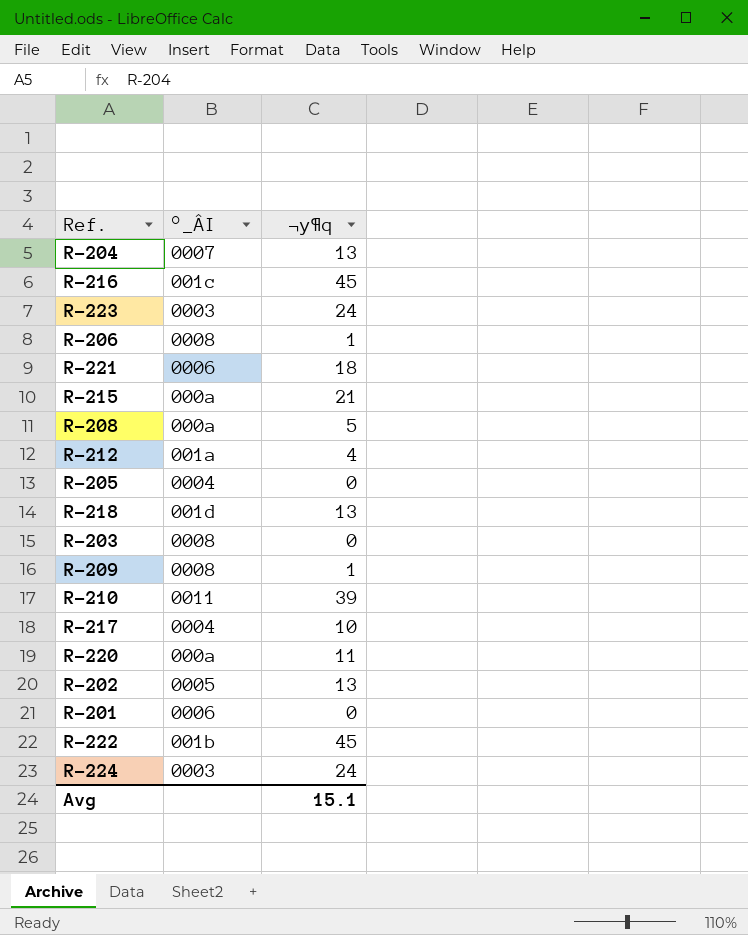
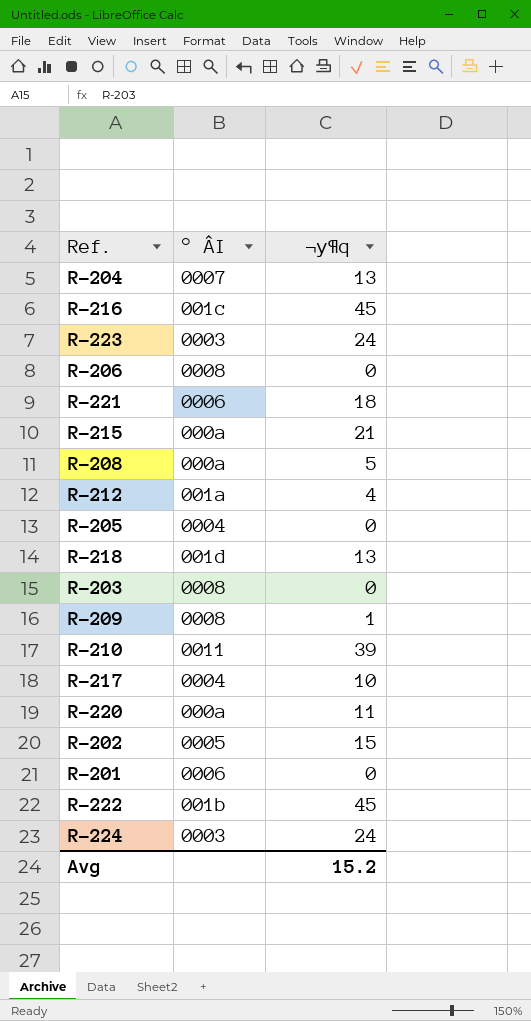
column name: °_ÂI -> ° ÂI
R-206 | ¬y¶q: 1 -> 0
R-202 | ¬y¶q: 13 -> 15
Avg | ¬y¶q: 15.1 -> 15.2

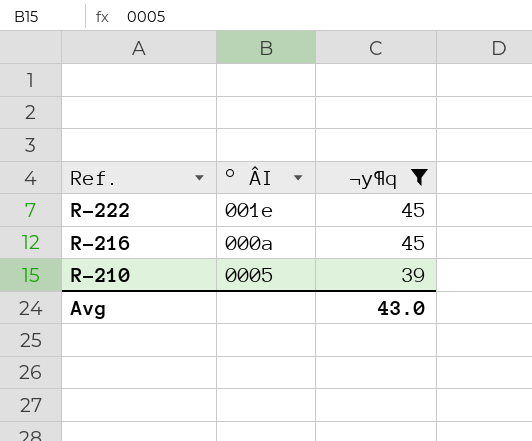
filter: none -> ¬y¶q >= 39
row order: none -> Ref. descending
R-222 | ° ÂI: 001b -> 001e
R-216 | ° ÂI: 001c -> 000a
R-210 | ° ÂI: 0011 -> 0005
Avg | ¬y¶q: 15.2 -> 43.0

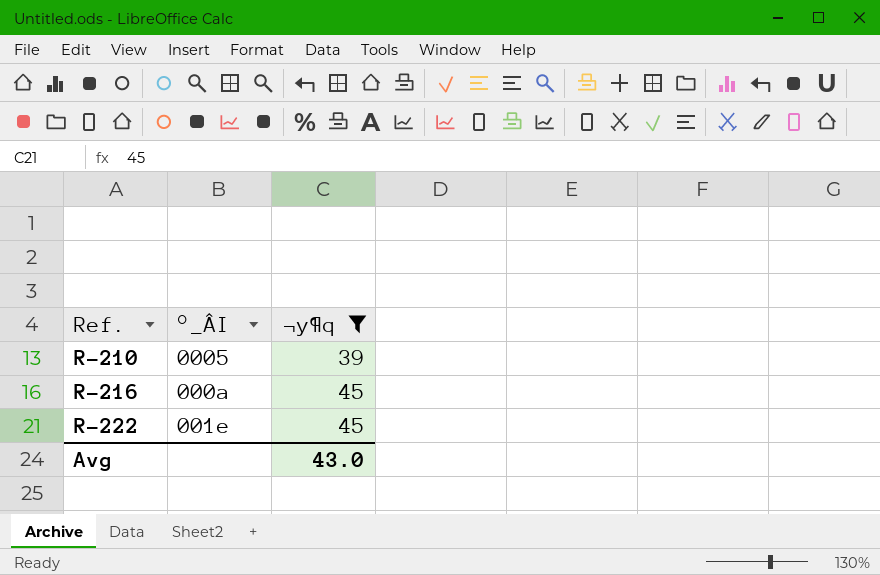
row order: Ref. descending -> Ref. ascending
column name: ° ÂI -> °_ÂI

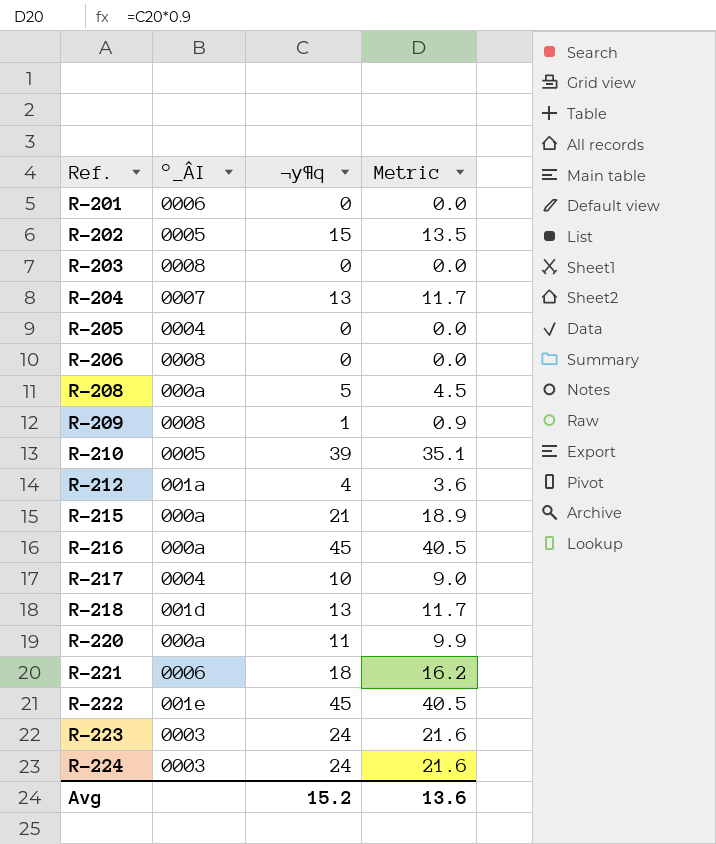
filter: ¬y¶q >= 39 -> none
column Metric | formula: none -> [¬y¶q] * 0.9
Avg | ¬y¶q: 43.0 -> 15.2

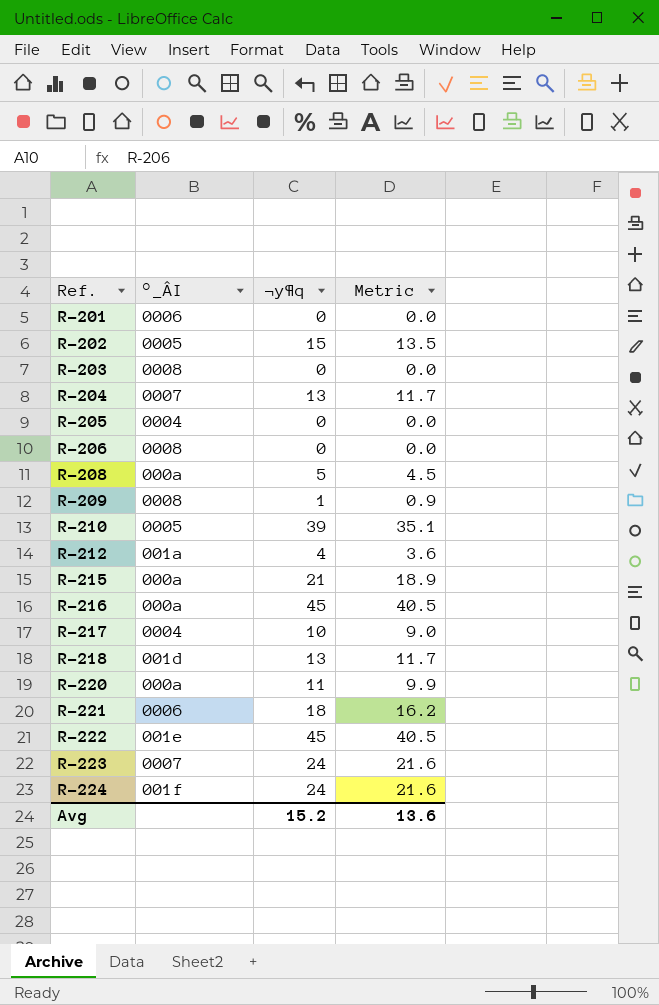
R-223 | °_ÂI: 0003 -> 0007
R-224 | °_ÂI: 0003 -> 001f

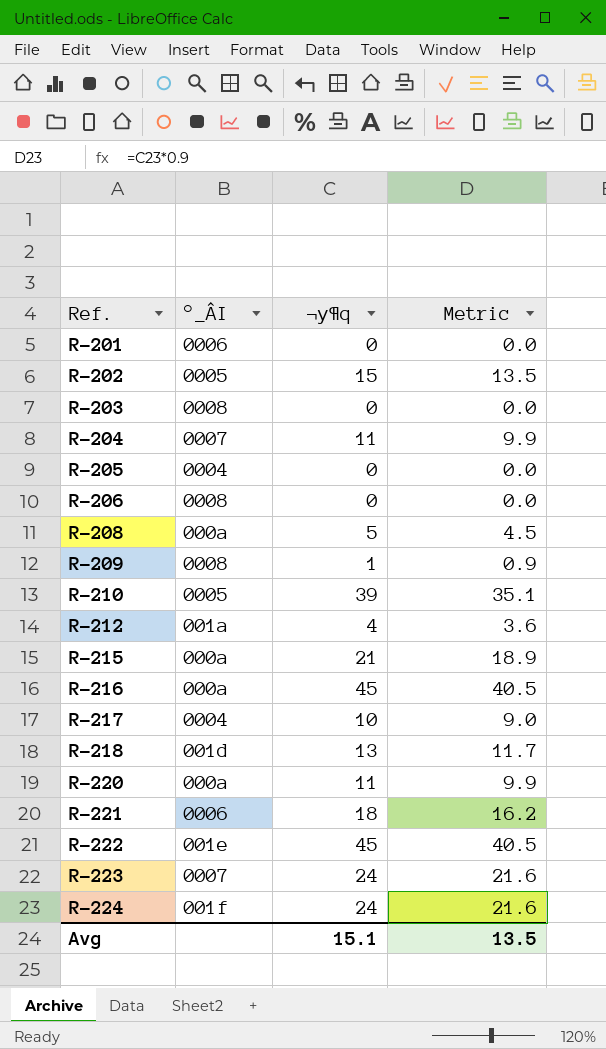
R-204 | ¬y¶q: 13 -> 11
R-204 | Metric: 11.7 -> 9.9
Avg | ¬y¶q: 15.2 -> 15.1
Avg | Metric: 13.6 -> 13.5

